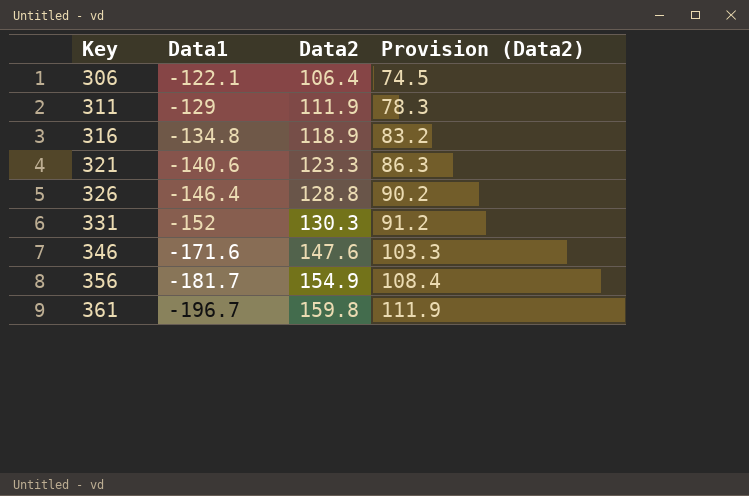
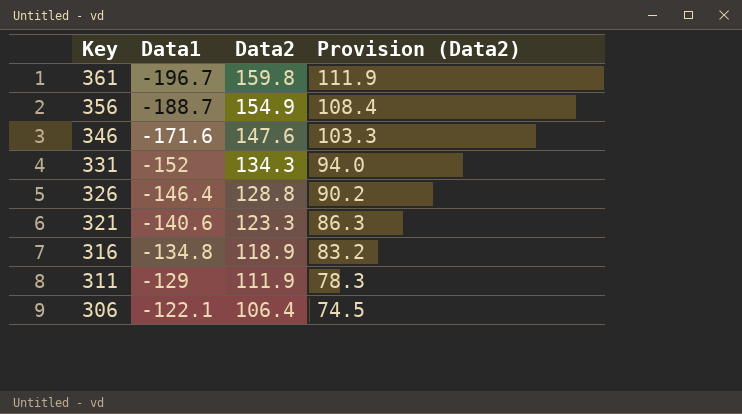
row order: Key ascending -> Key descending
356 | Data1: -181.7 -> -188.7
331 | Data2: 130.3 -> 134.3
331 | Provision (Data2): 91.2 -> 94.0

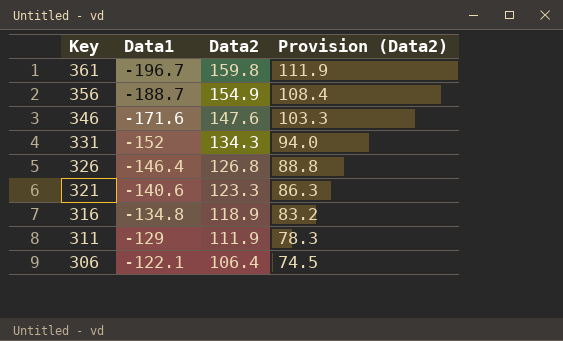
326 | Data2: 128.8 -> 126.8
326 | Provision (Data2): 90.2 -> 88.8

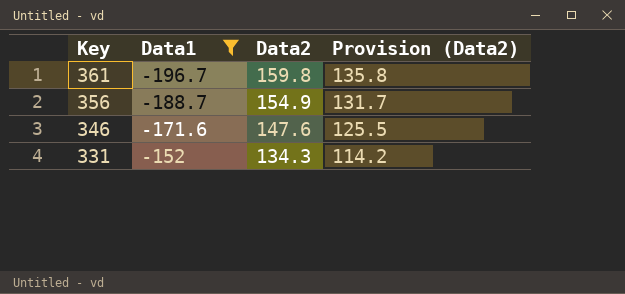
filter: none -> Data1 <= -152
column Provision (Data2) | formula: [Data2] * 0.7 -> [Data2] * 0.85

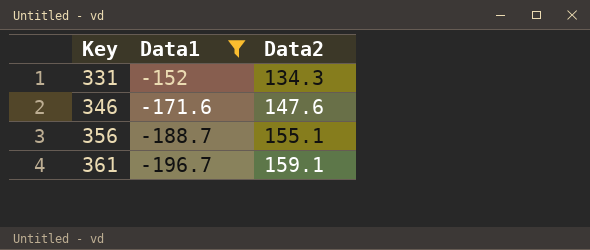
row order: Key descending -> Key ascending
column Provision (Data2) | formula: [Data2] * 0.85 -> none
356 | Data2: 154.9 -> 155.1
361 | Data2: 159.8 -> 159.1

